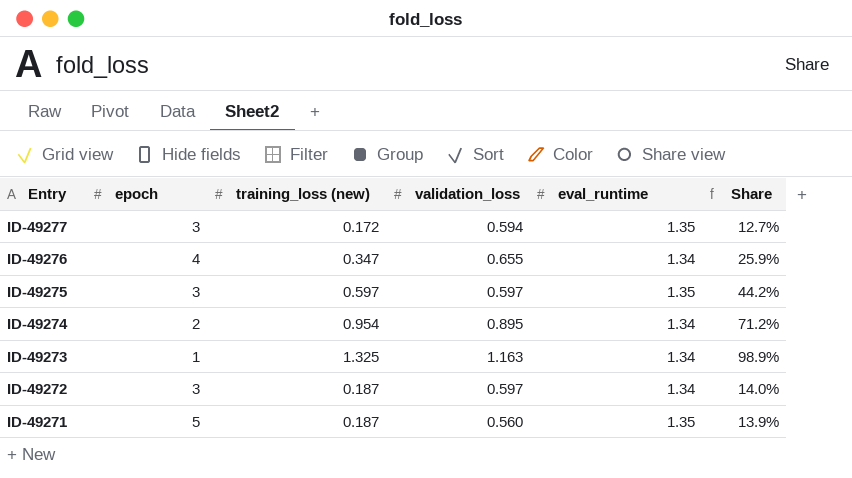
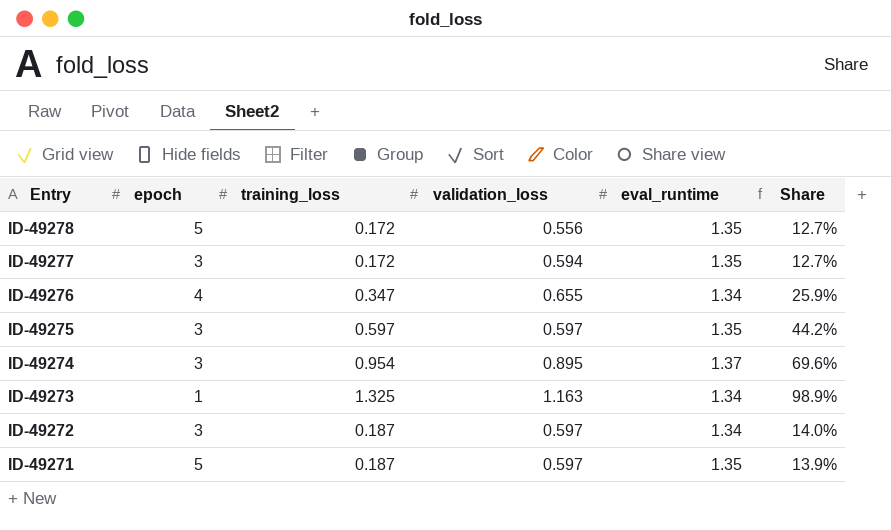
column name: training_loss (new) -> training_loss
row ID-49278: none -> 5 | 0.172 | 0.556 | 1.35 | 12.7%
ID-49274 | epoch: 2 -> 3
ID-49274 | eval_runtime: 1.34 -> 1.37
ID-49274 | Share: 71.2% -> 69.6%
ID-49271 | validation_loss: 0.560 -> 0.597

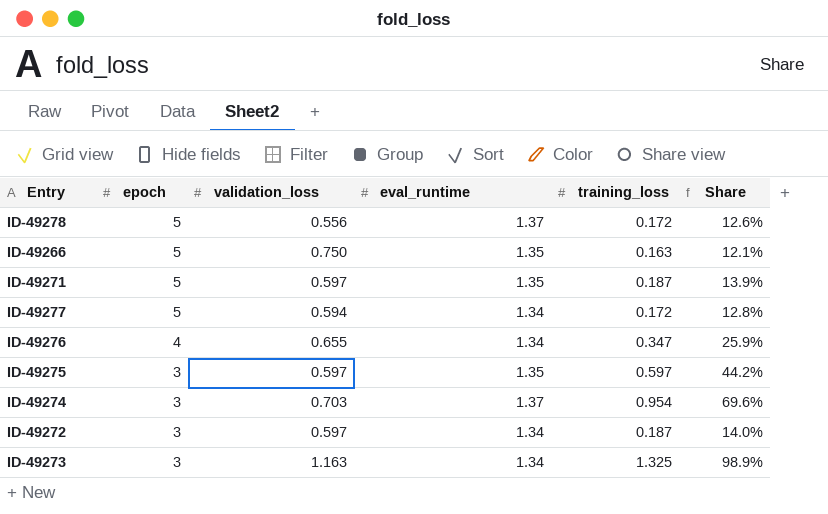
row order: Entry descending -> epoch descending
column training_loss | position: 3 -> 5
ID-49278 | eval_runtime: 1.35 -> 1.37
ID-49278 | Share: 12.7% -> 12.6%
row ID-49266: none -> 5 | 0.750 | 1.35 | 0.163 | 12.1%
ID-49277 | epoch: 3 -> 5
ID-49277 | eval_runtime: 1.35 -> 1.34
ID-49277 | Share: 12.7% -> 12.8%
ID-49274 | validation_loss: 0.895 -> 0.703
ID-49273 | epoch: 1 -> 3

